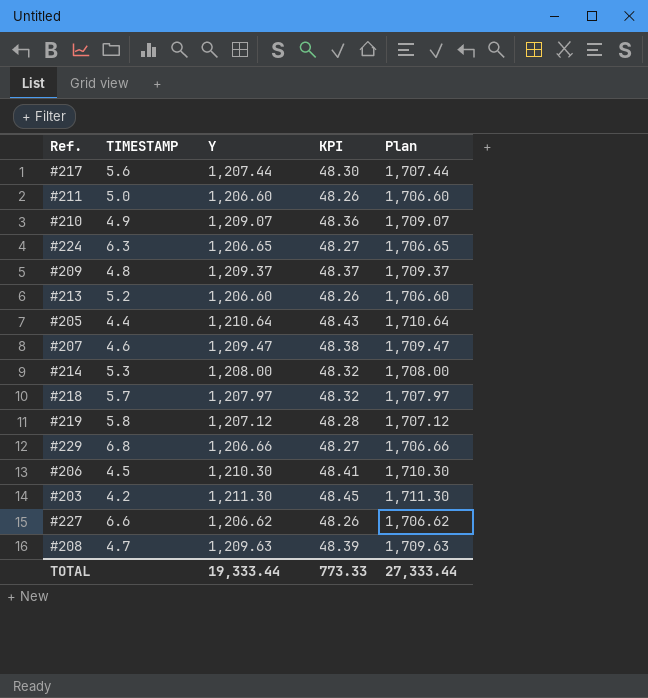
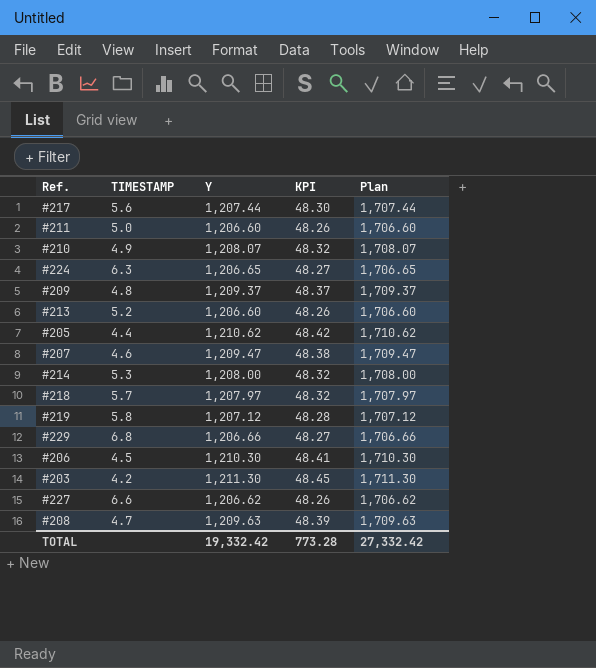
#210 | Y: 1,209.07 -> 1,208.07
#210 | KPI: 48.36 -> 48.32
#210 | Plan: 1,709.07 -> 1,708.07
#205 | Y: 1,210.64 -> 1,210.62
#205 | KPI: 48.43 -> 48.42
#205 | Plan: 1,710.64 -> 1,710.62
TOTAL | Y: 19,333.44 -> 19,332.42
TOTAL | KPI: 773.33 -> 773.28
TOTAL | Plan: 27,333.44 -> 27,332.42

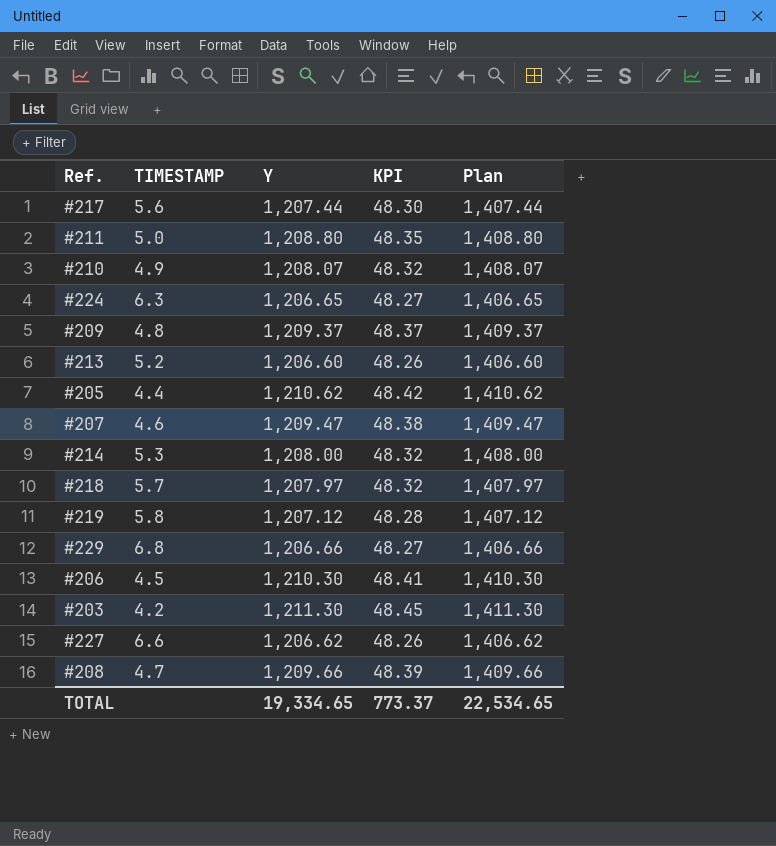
column Plan | formula: [Y] + 500 -> [Y] + 200
#211 | Y: 1,206.60 -> 1,208.80
#211 | KPI: 48.26 -> 48.35
#208 | Y: 1,209.63 -> 1,209.66
TOTAL | Y: 19,332.42 -> 19,334.65
TOTAL | KPI: 773.28 -> 773.37
TOTAL | Plan: 27,332.42 -> 22,534.65

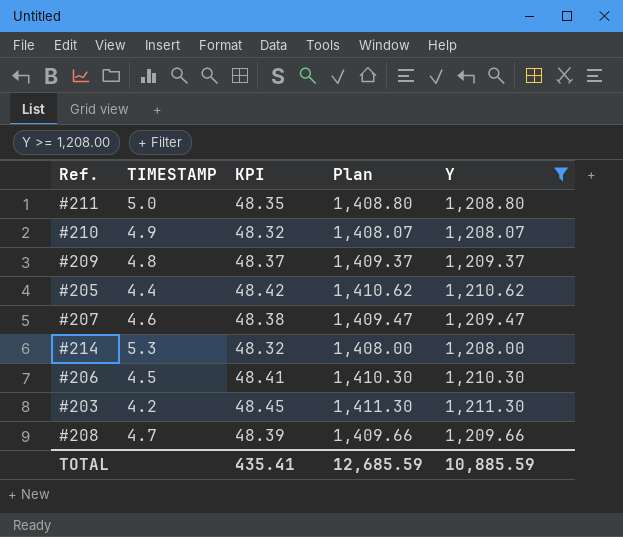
filter: none -> Y >= 1,208.00
column Y | position: 3 -> 5
TOTAL | KPI: 773.37 -> 435.41
TOTAL | Plan: 22,534.65 -> 12,685.59
TOTAL | Y: 19,334.65 -> 10,885.59

